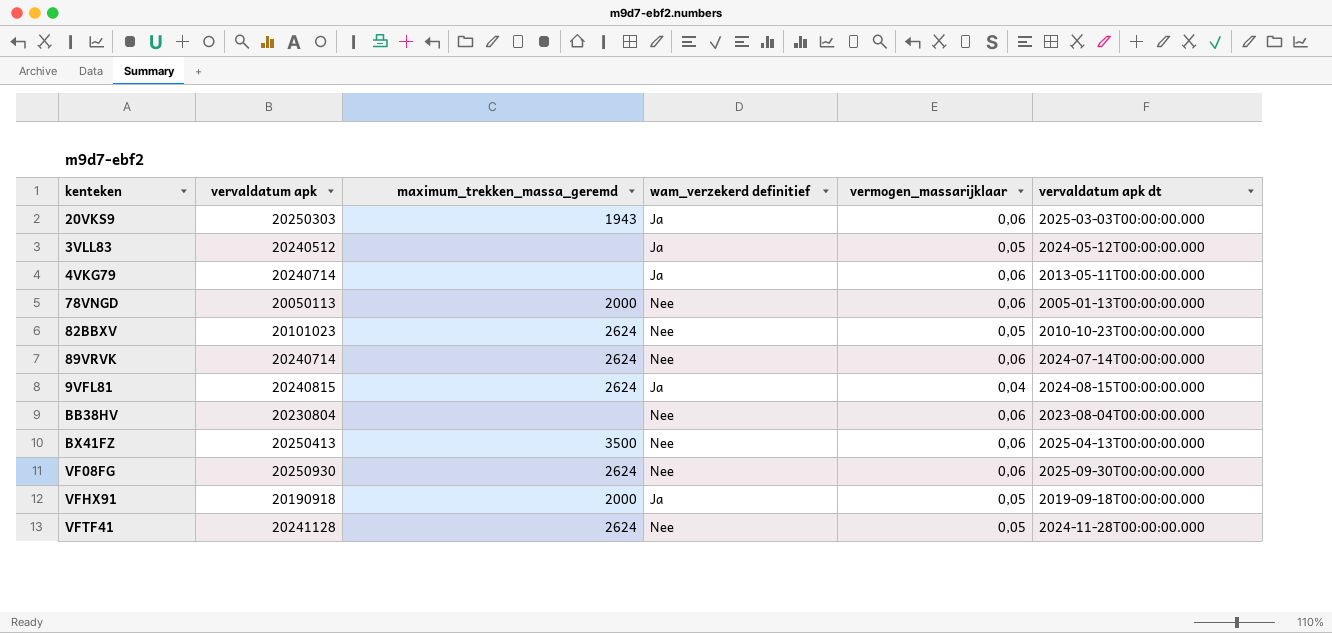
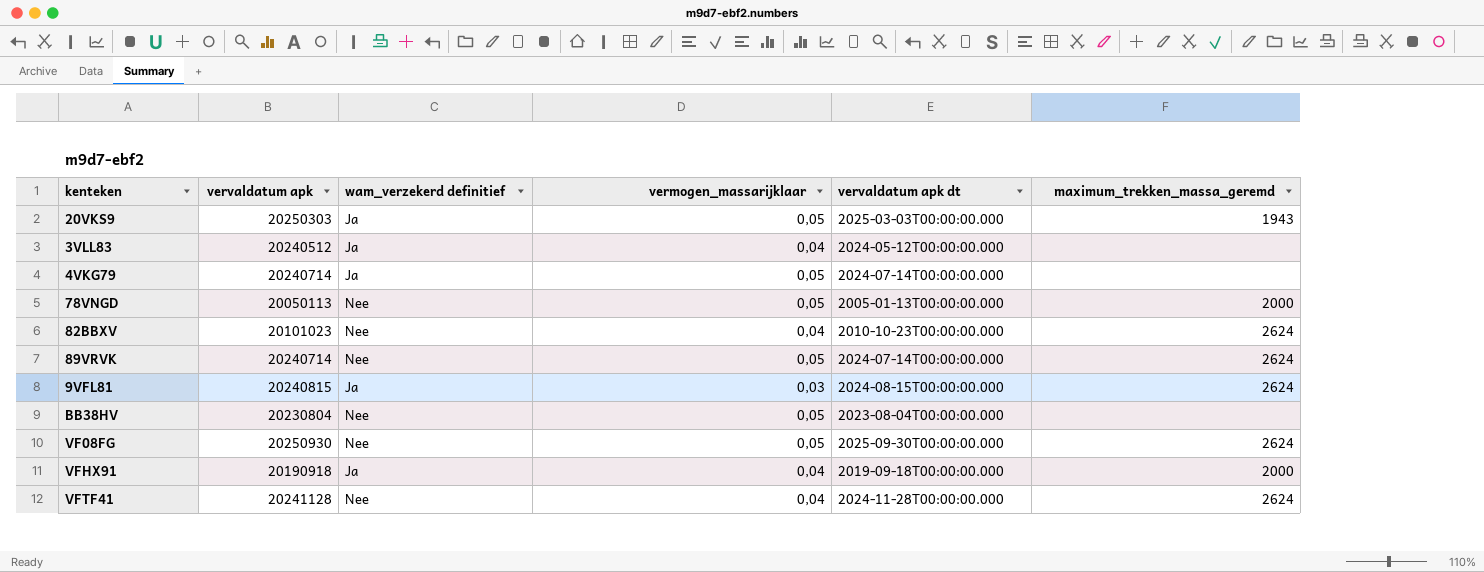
column maximum_trekken_massa_geremd | position: 3 -> 6
row BX41FZ: 20250413 | 3500 | Nee | 0,06 | 2025-04-13T00:00:00.000 -> none
20VKS9 | vermogen_massarijklaar: 0,06 -> 0,05
3VLL83 | vermogen_massarijklaar: 0,05 -> 0,04
4VKG79 | vermogen_massarijklaar: 0,06 -> 0,05
4VKG79 | vervaldatum apk dt: 2013-05-11T00:00:00.000 -> 2024-07-14T00:00:00.000
78VNGD | vermogen_massarijklaar: 0,06 -> 0,05
82BBXV | vermogen_massarijklaar: 0,05 -> 0,04
89VRVK | vermogen_massarijklaar: 0,06 -> 0,05
9VFL81 | vermogen_massarijklaar: 0,04 -> 0,03
BB38HV | vermogen_massarijklaar: 0,06 -> 0,05
VF08FG | vermogen_massarijklaar: 0,06 -> 0,05
VFHX91 | vermogen_massarijklaar: 0,05 -> 0,04
VFTF41 | vermogen_massarijklaar: 0,05 -> 0,04

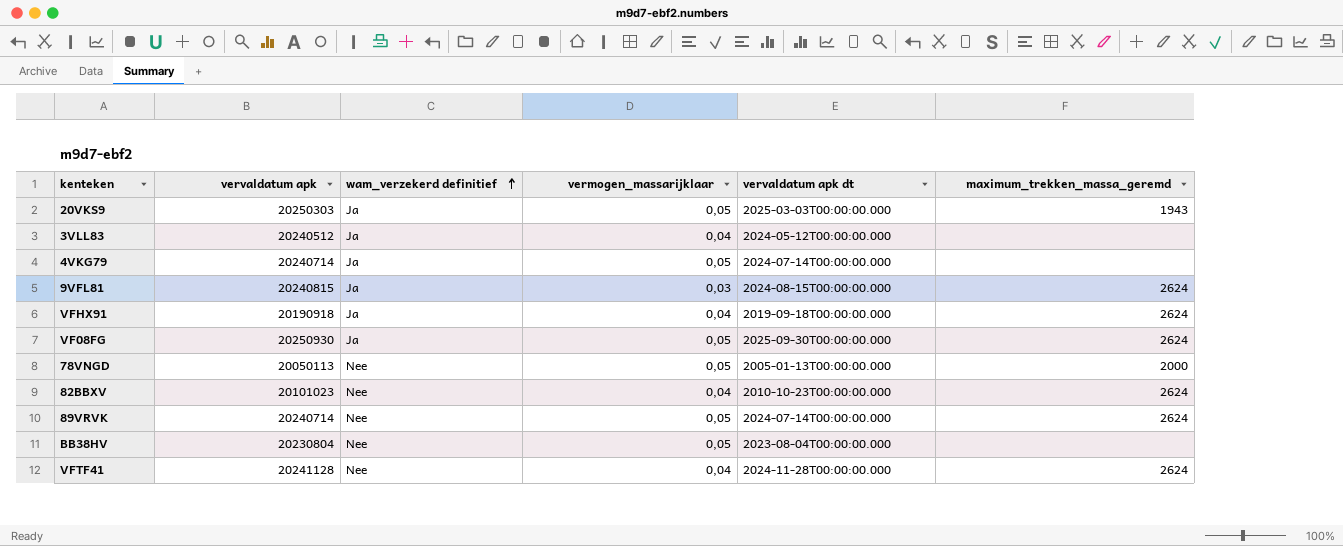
row order: none -> wam_verzekerd definitief ascending
VFHX91 | maximum_trekken_massa_geremd: 2000 -> 2624
VF08FG | wam_verzekerd definitief: Nee -> Ja

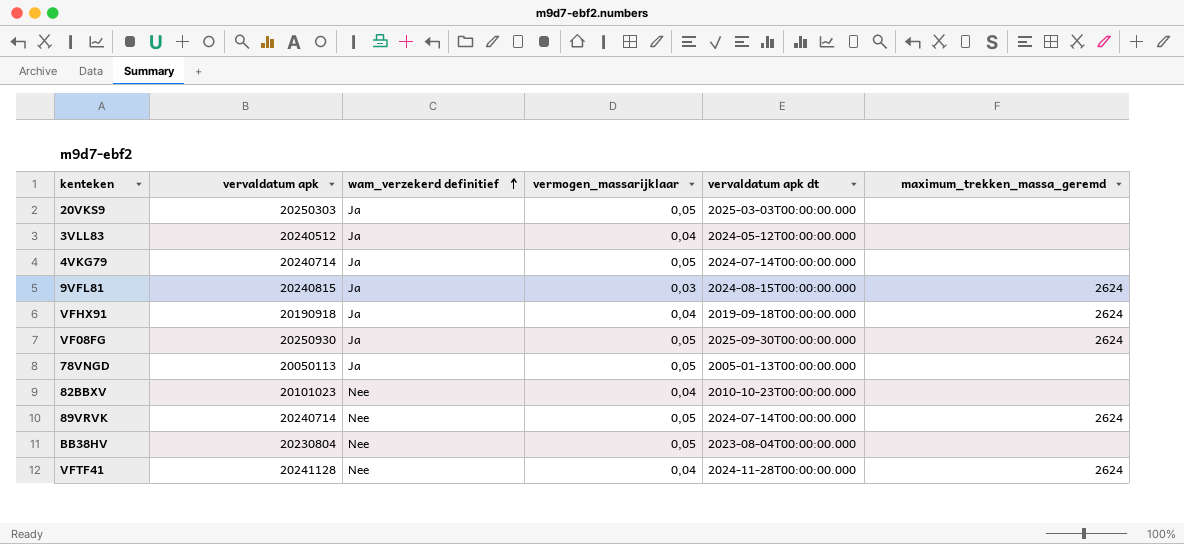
20VKS9 | maximum_trekken_massa_geremd: 1943 -> none
78VNGD | wam_verzekerd definitief: Nee -> Ja
78VNGD | maximum_trekken_massa_geremd: 2000 -> none
82BBXV | maximum_trekken_massa_geremd: 2624 -> none

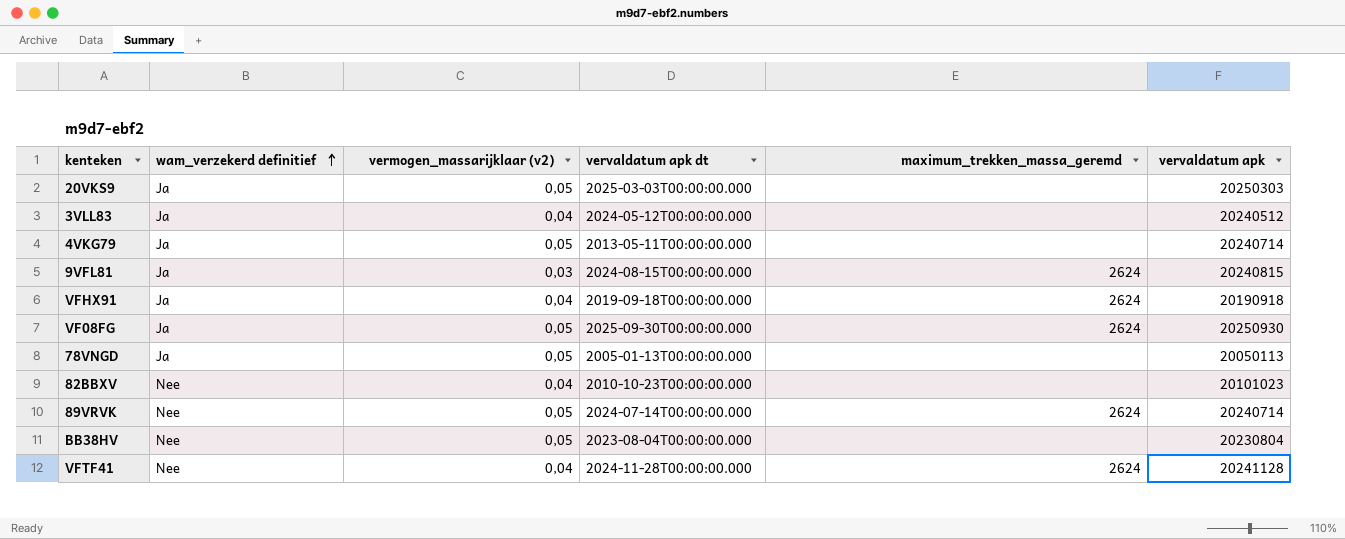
column name: vermogen_massarijklaar -> vermogen_massarijklaar (v2)
column vervaldatum apk | position: 2 -> 6
4VKG79 | vervaldatum apk dt: 2024-07-14T00:00:00.000 -> 2013-05-11T00:00:00.000

